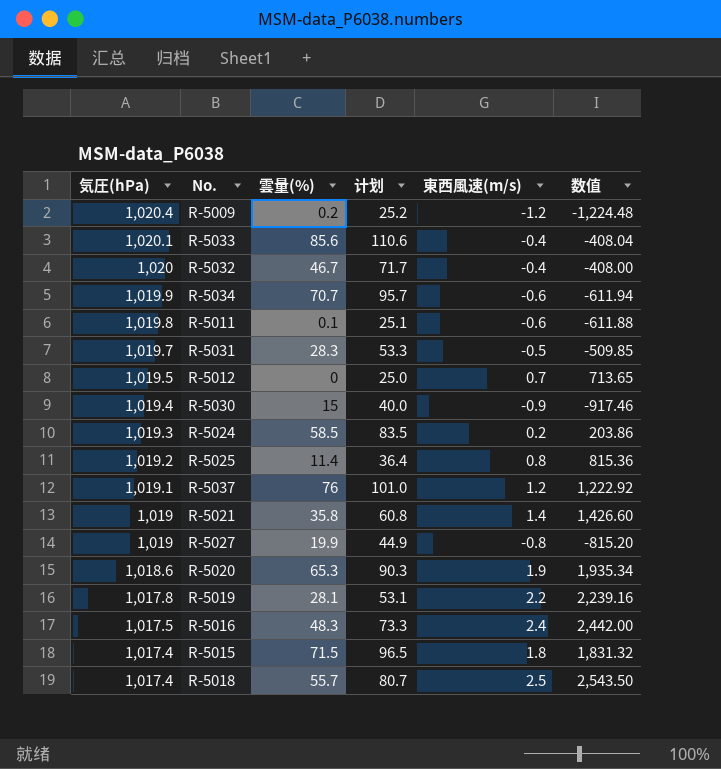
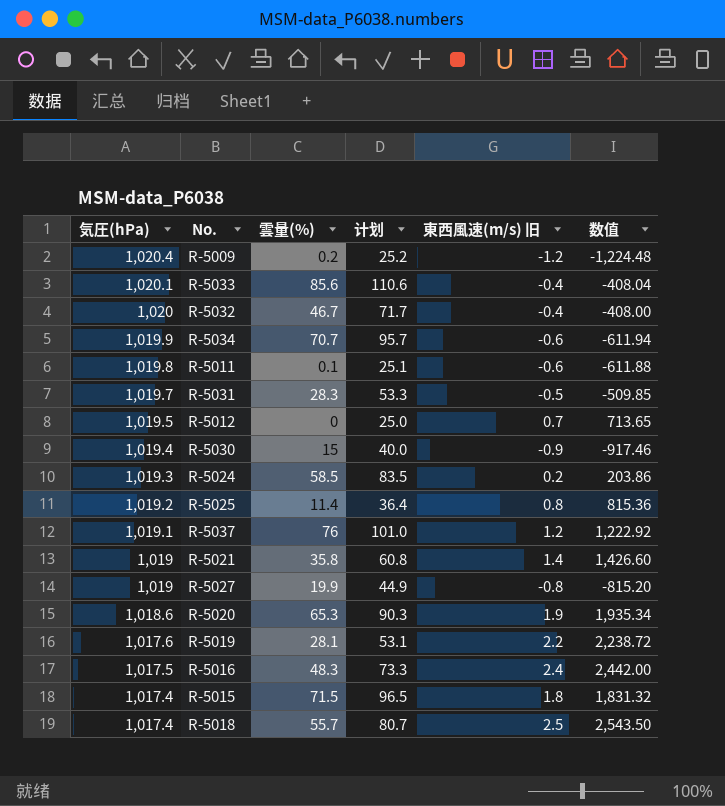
column name: 東西風速(m/s) -> 東西風速(m/s) 旧
R-5019 | 気圧(hPa): 1,017.8 -> 1,017.6
R-5019 | 数值: 2,239.16 -> 2,238.72

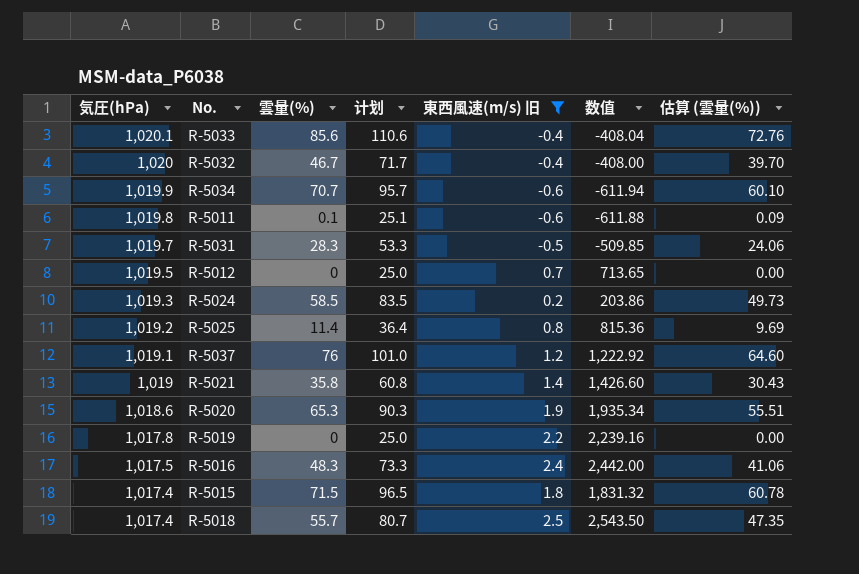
filter: none -> 東西風速(m/s) 旧 >= -0.6
column 估算 (雲量(%)) | formula: none -> [雲量(%)] * 0.85
R-5019 | 気圧(hPa): 1,017.6 -> 1,017.8
R-5019 | 雲量(%): 28.1 -> 0
R-5019 | 计划: 53.1 -> 25.0
R-5019 | 数值: 2,238.72 -> 2,239.16

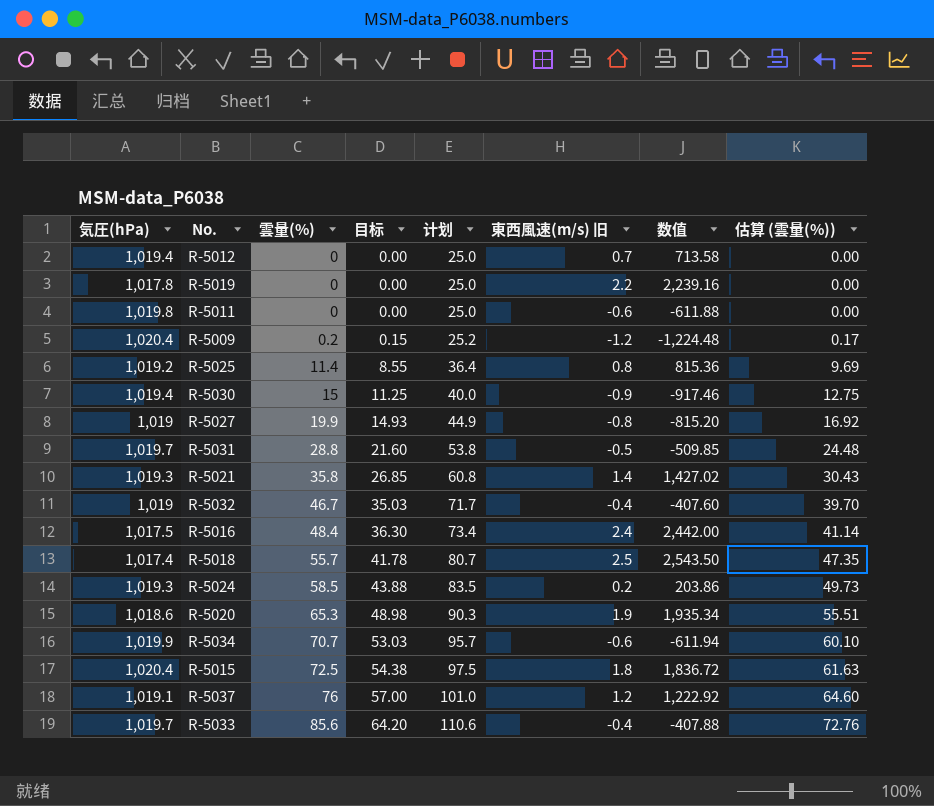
filter: 東西風速(m/s) 旧 >= -0.6 -> none
row order: 気圧(hPa) descending -> 雲量(%) ascending
column 目标 | formula: none -> [雲量(%)] * 0.75
R-5012 | 気圧(hPa): 1,019.5 -> 1,019.4
R-5012 | 数值: 713.65 -> 713.58
R-5011 | 雲量(%): 0.1 -> 0
R-5011 | 计划: 25.1 -> 25.0
R-5011 | 估算 (雲量(%)): 0.09 -> 0.00
R-5031 | 雲量(%): 28.3 -> 28.8
R-5031 | 计划: 53.3 -> 53.8
R-5031 | 估算 (雲量(%)): 24.06 -> 24.48
R-5021 | 気圧(hPa): 1,019 -> 1,019.3
R-5021 | 数值: 1,426.60 -> 1,427.02
R-5032 | 気圧(hPa): 1,020 -> 1,019
R-5032 | 数值: -408.00 -> -407.60
R-5016 | 雲量(%): 48.3 -> 48.4
R-5016 | 计划: 73.3 -> 73.4
R-5016 | 估算 (雲量(%)): 41.06 -> 41.14
R-5015 | 気圧(hPa): 1,017.4 -> 1,020.4
R-5015 | 雲量(%): 71.5 -> 72.5
R-5015 | 计划: 96.5 -> 97.5
R-5015 | 数值: 1,831.32 -> 1,836.72
R-5015 | 估算 (雲量(%)): 60.78 -> 61.63
R-5033 | 気圧(hPa): 1,020.1 -> 1,019.7
R-5033 | 数值: -408.04 -> -407.88

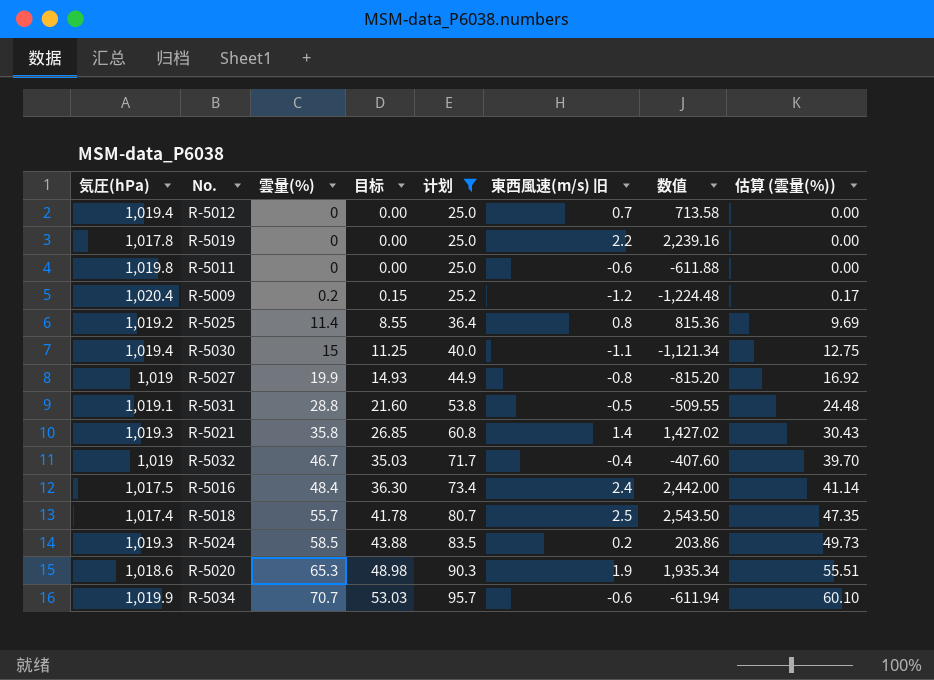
filter: none -> 计划 <= 95.7
R-5030 | 東西風速(m/s) 旧: -0.9 -> -1.1
R-5030 | 数值: -917.46 -> -1,121.34
R-5031 | 気圧(hPa): 1,019.7 -> 1,019.1
R-5031 | 数值: -509.85 -> -509.55

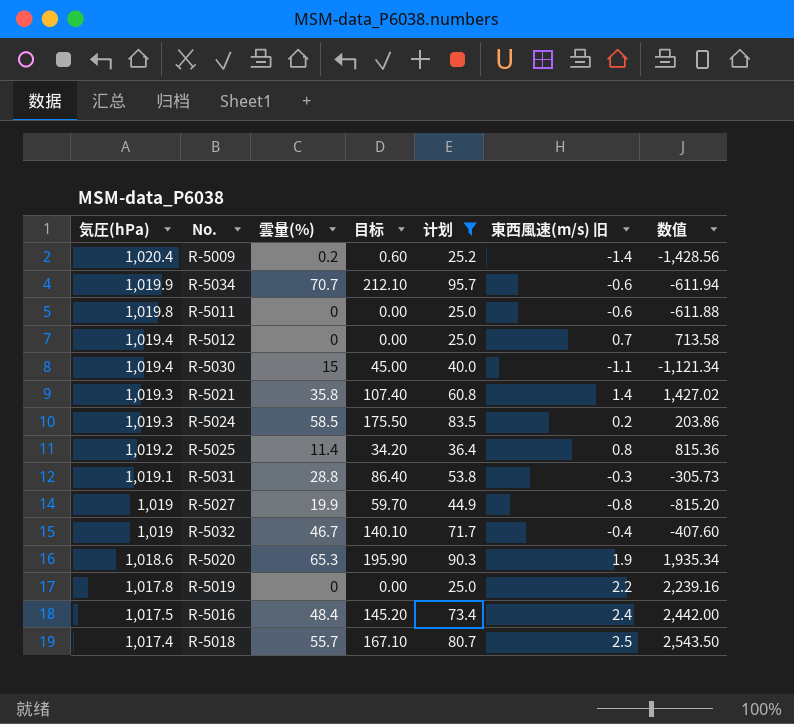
row order: 雲量(%) ascending -> 気圧(hPa) descending
column 估算 (雲量(%)) | formula: [雲量(%)] * 0.85 -> none
column 目标 | formula: [雲量(%)] * 0.75 -> [雲量(%)] * 3
R-5009 | 東西風速(m/s) 旧: -1.2 -> -1.4
R-5009 | 数值: -1,224.48 -> -1,428.56
R-5031 | 東西風速(m/s) 旧: -0.5 -> -0.3
R-5031 | 数值: -509.55 -> -305.73

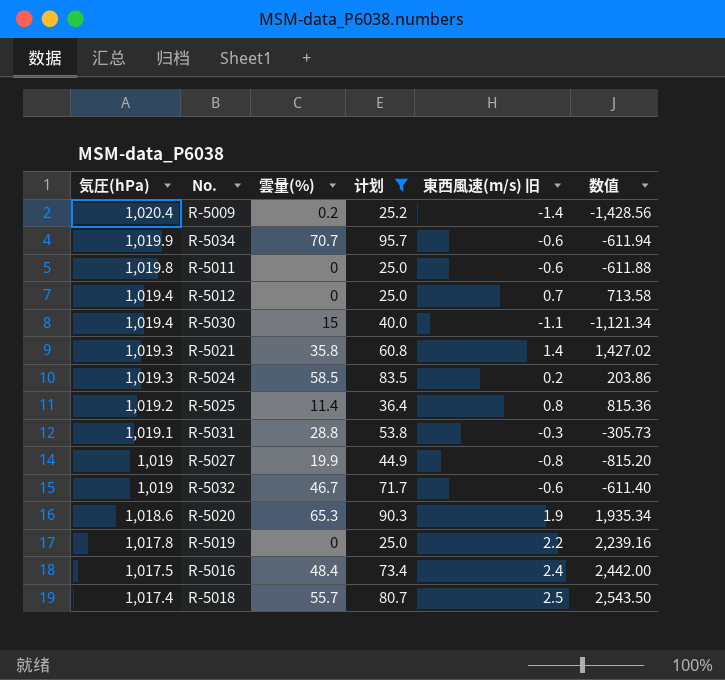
column 目标 | formula: [雲量(%)] * 3 -> none
R-5032 | 東西風速(m/s) 旧: -0.4 -> -0.6
R-5032 | 数值: -407.60 -> -611.40

